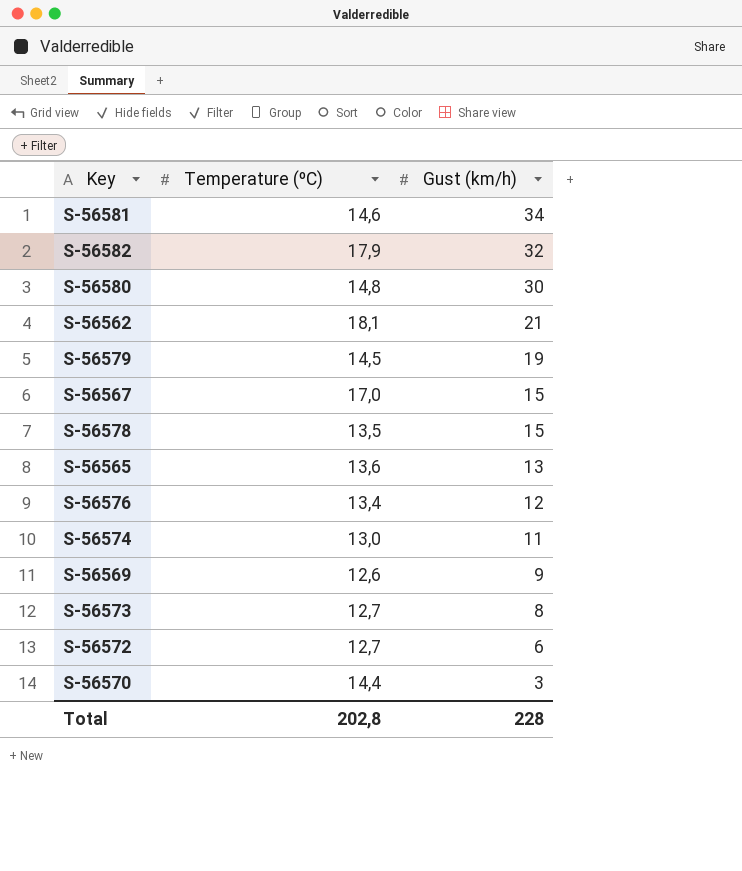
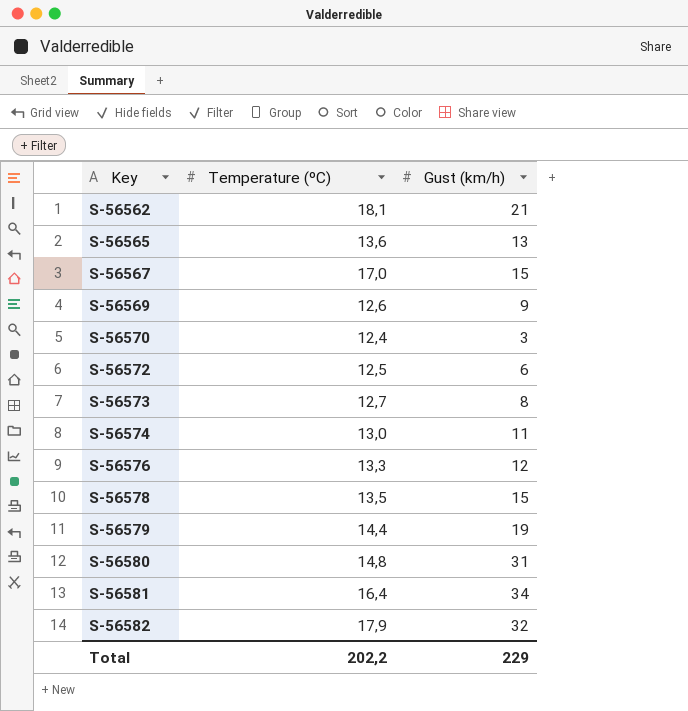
row order: Gust (km/h) descending -> Key ascending
S-56570 | Temperature (ºC): 14,4 -> 12,4
S-56572 | Temperature (ºC): 12,7 -> 12,5
S-56576 | Temperature (ºC): 13,4 -> 13,3
S-56579 | Temperature (ºC): 14,5 -> 14,4
S-56580 | Gust (km/h): 30 -> 31
S-56581 | Temperature (ºC): 14,6 -> 16,4
Total | Temperature (ºC): 202,8 -> 202,2
Total | Gust (km/h): 228 -> 229

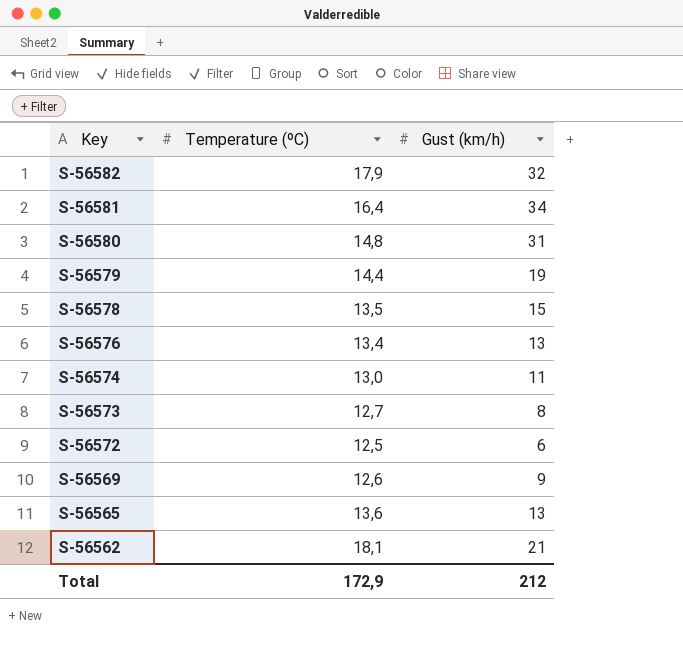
row order: Key ascending -> Key descending
row S-56567: 17,0 | 15 -> none
row S-56570: 12,4 | 3 -> none
S-56576 | Temperature (ºC): 13,3 -> 13,4
S-56576 | Gust (km/h): 12 -> 13
Total | Temperature (ºC): 202,2 -> 172,9
Total | Gust (km/h): 229 -> 212

